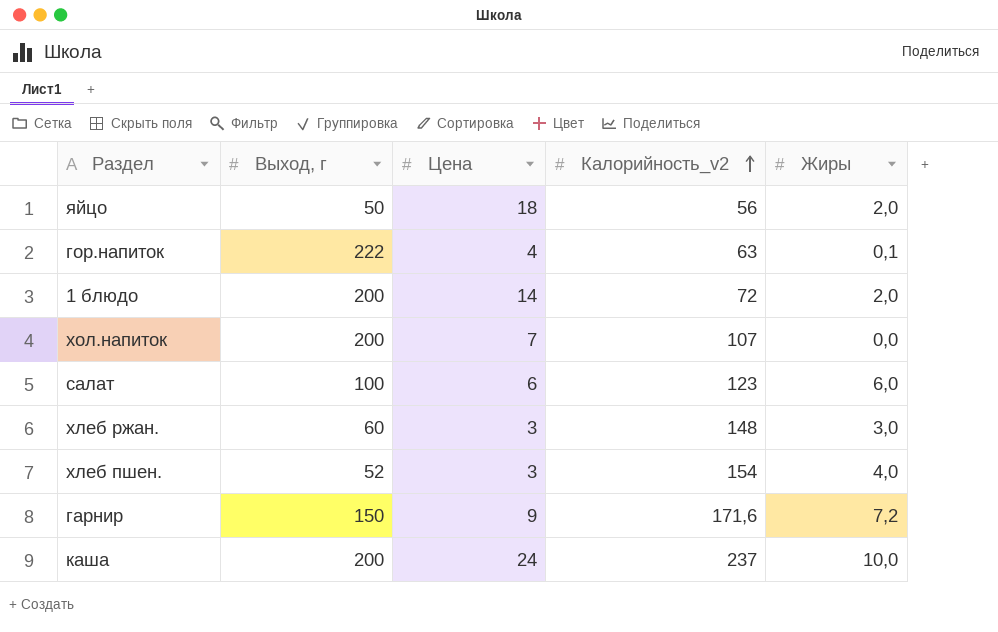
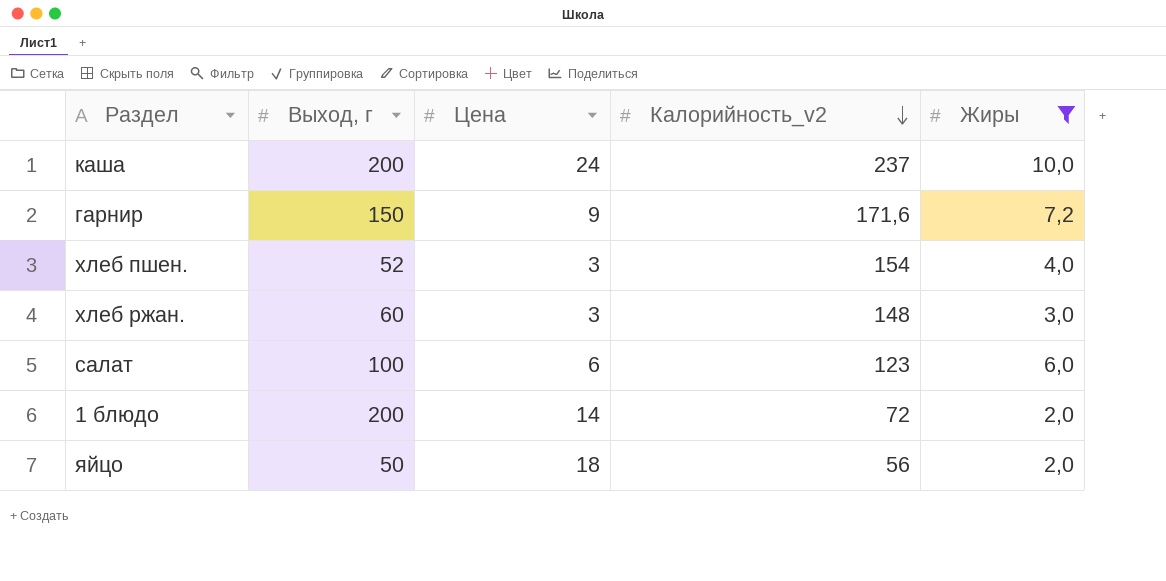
filter: none -> Жиры >= 2,0
row order: Калорийность_v2 ascending -> Калорийность_v2 descending

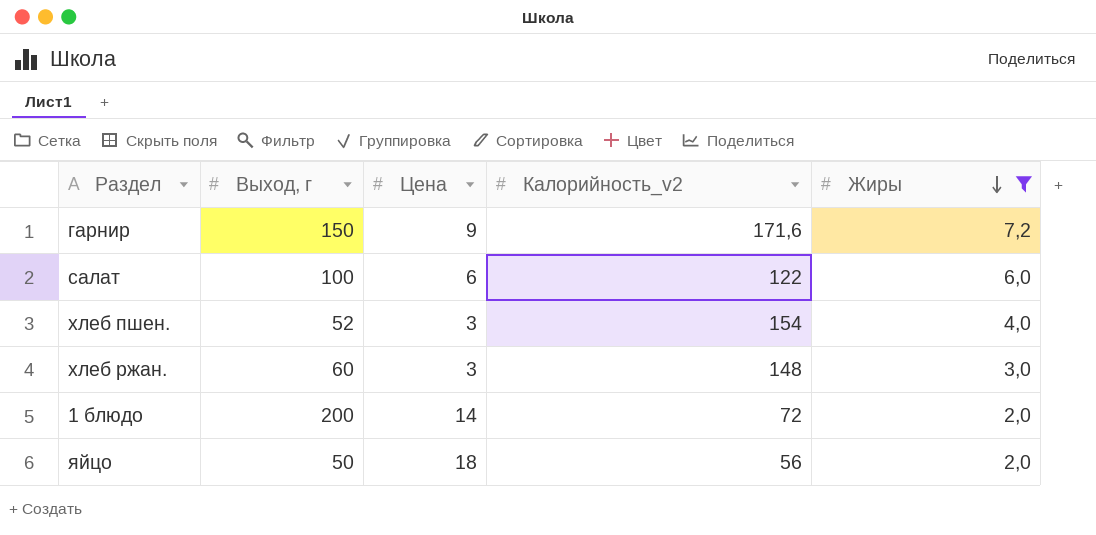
row order: Калорийность_v2 descending -> Жиры descending
row каша: 200 | 24 | 237 | 10,0 -> none
салат | Калорийность_v2: 123 -> 122

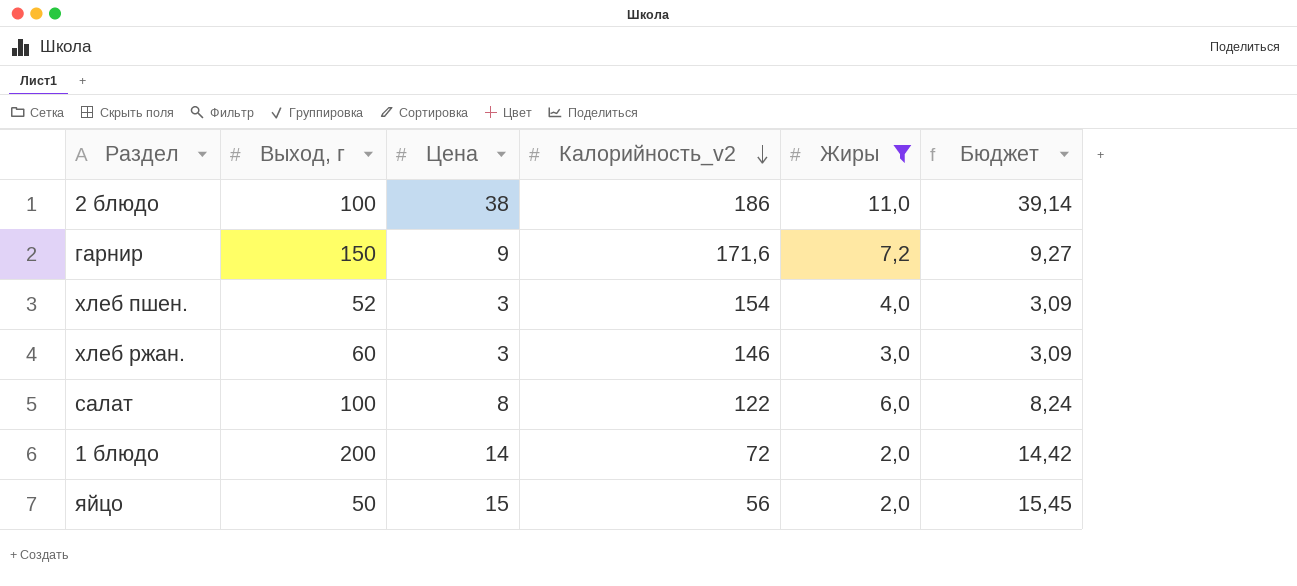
row order: Жиры descending -> Калорийность_v2 descending
column Бюджет | formula: none -> [Цена] * 1,03
row 2 блюдо: none -> 100 | 38 | 186 | 11,0 | 39,14
хлеб ржан. | Калорийность_v2: 148 -> 146
салат | Цена: 6 -> 8
яйцо | Цена: 18 -> 15

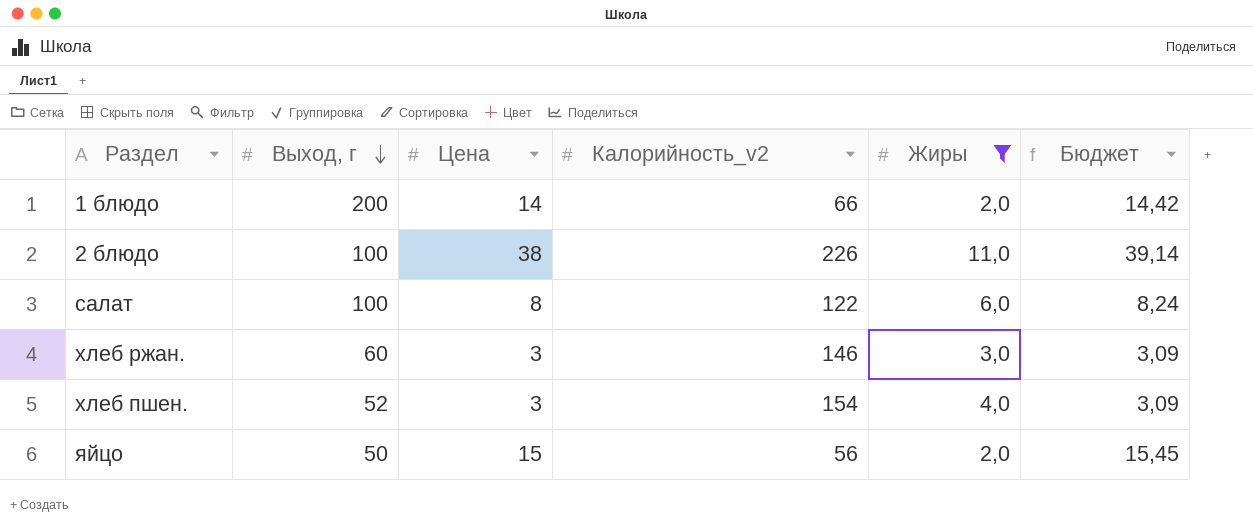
row order: Калорийность_v2 descending -> Выход, г descending
row гарнир: 150 | 9 | 171,6 | 7,2 | 9,27 -> none
1 блюдо | Калорийность_v2: 72 -> 66
2 блюдо | Калорийность_v2: 186 -> 226

